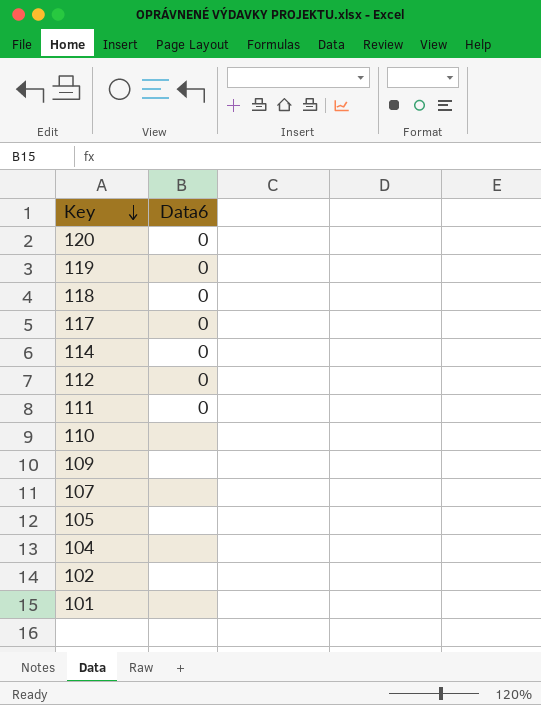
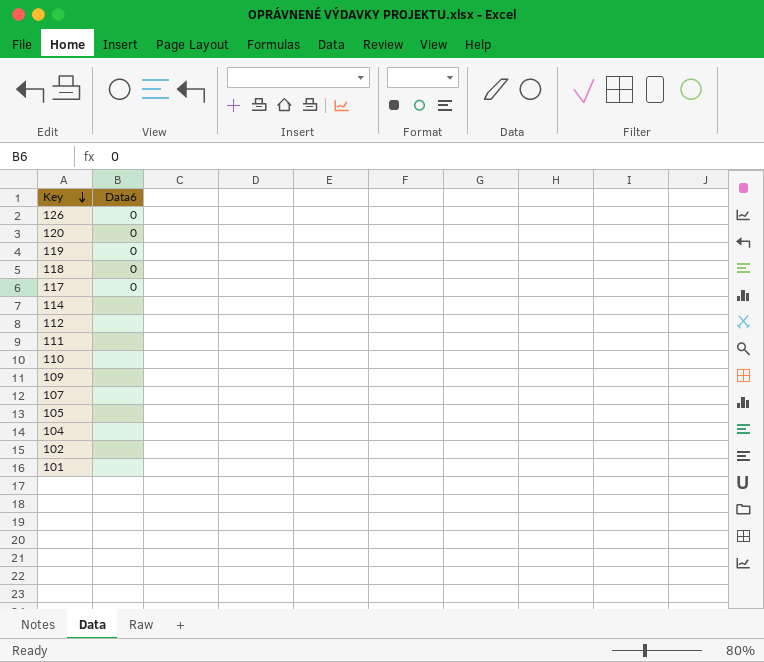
row 126: none -> 0
114 | Data6: 0 -> none
112 | Data6: 0 -> none
111 | Data6: 0 -> none

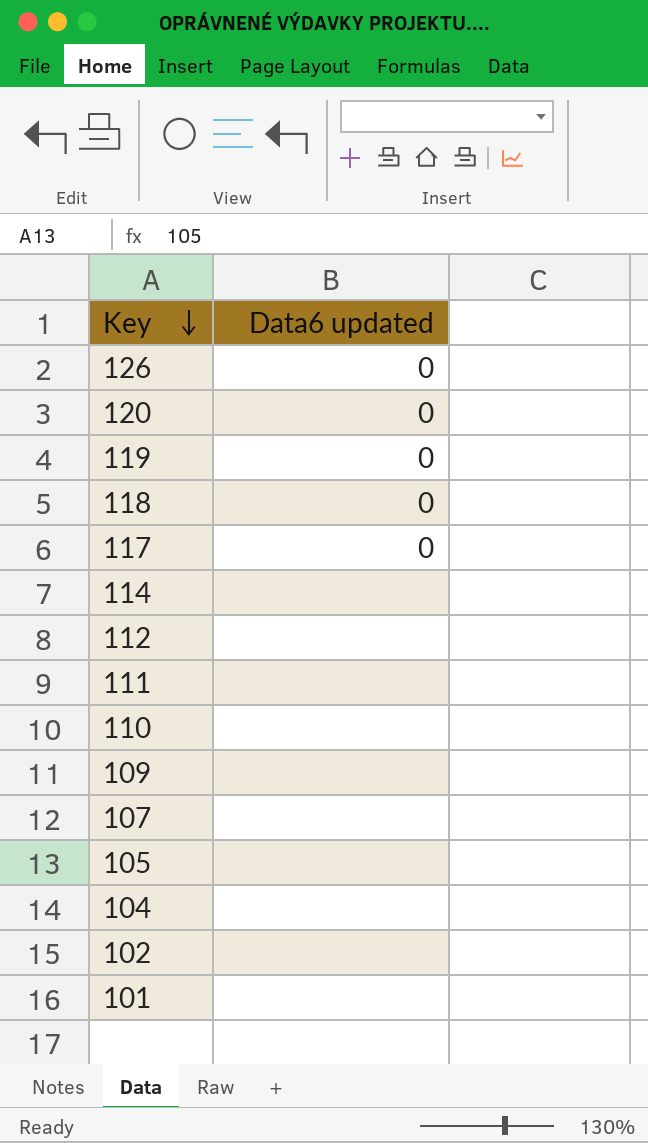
column name: Data6 -> Data6 updated

